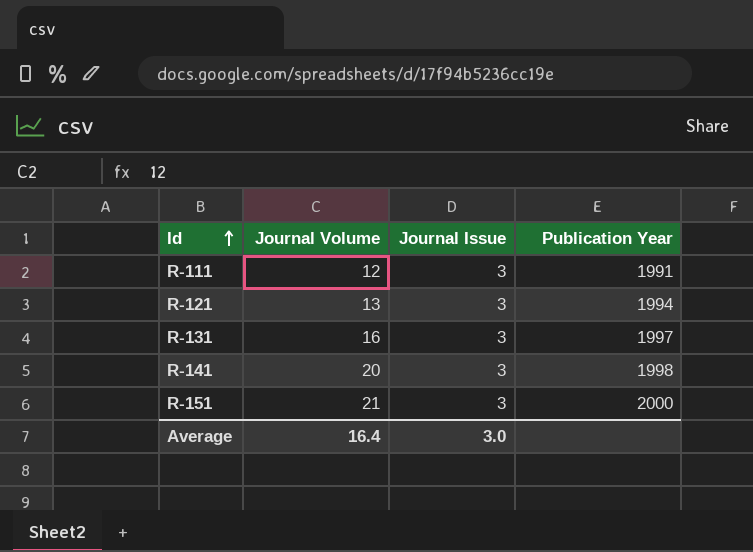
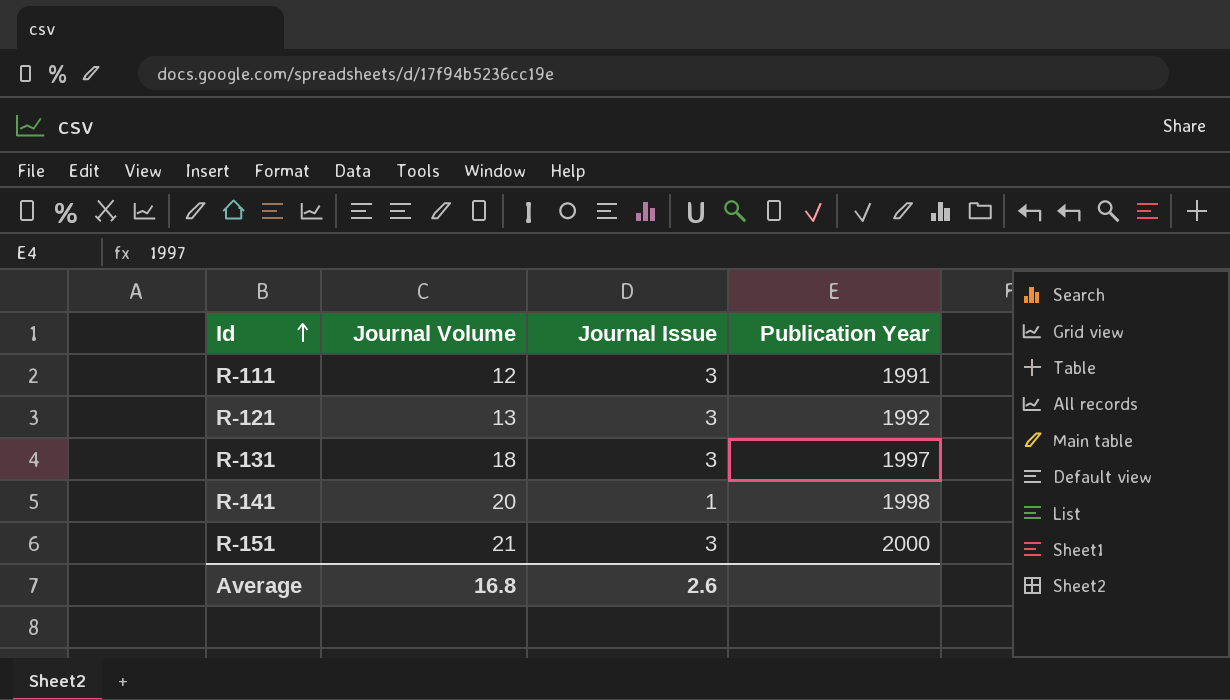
R-121 | Publication Year: 1994 -> 1992
R-131 | Journal Volume: 16 -> 18
R-141 | Journal Issue: 3 -> 1
Average | Journal Volume: 16.4 -> 16.8
Average | Journal Issue: 3.0 -> 2.6

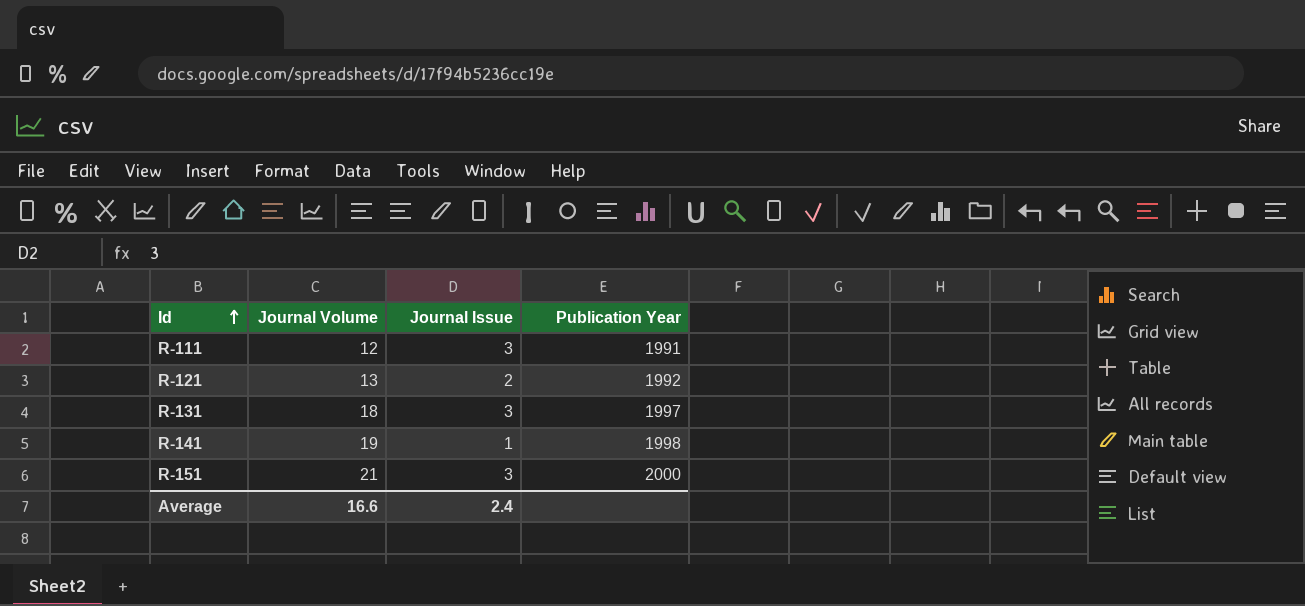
R-121 | Journal Issue: 3 -> 2
R-141 | Journal Volume: 20 -> 19
Average | Journal Volume: 16.8 -> 16.6
Average | Journal Issue: 2.6 -> 2.4

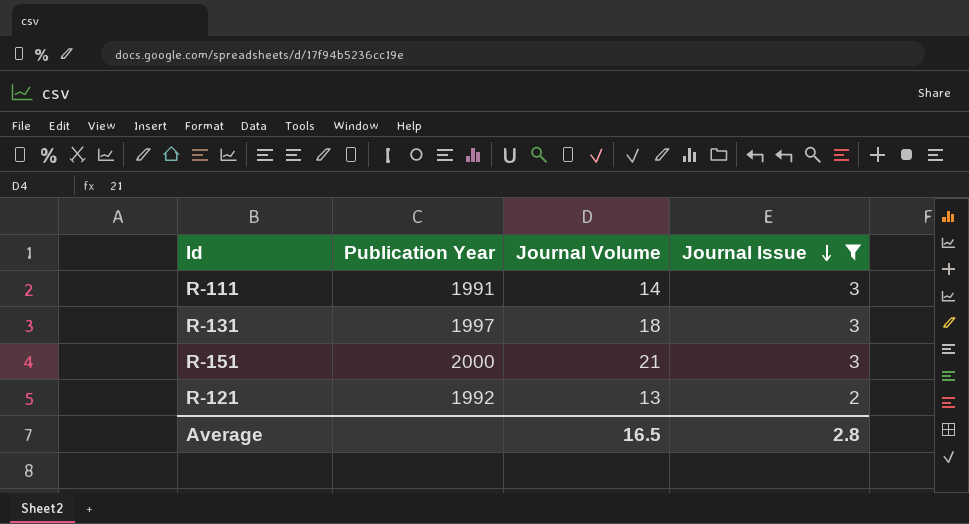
filter: none -> Journal Issue != 1
row order: Id ascending -> Journal Issue descending
column Publication Year | position: 4 -> 2
R-111 | Journal Volume: 12 -> 14
Average | Journal Volume: 16.6 -> 16.5
Average | Journal Issue: 2.4 -> 2.8

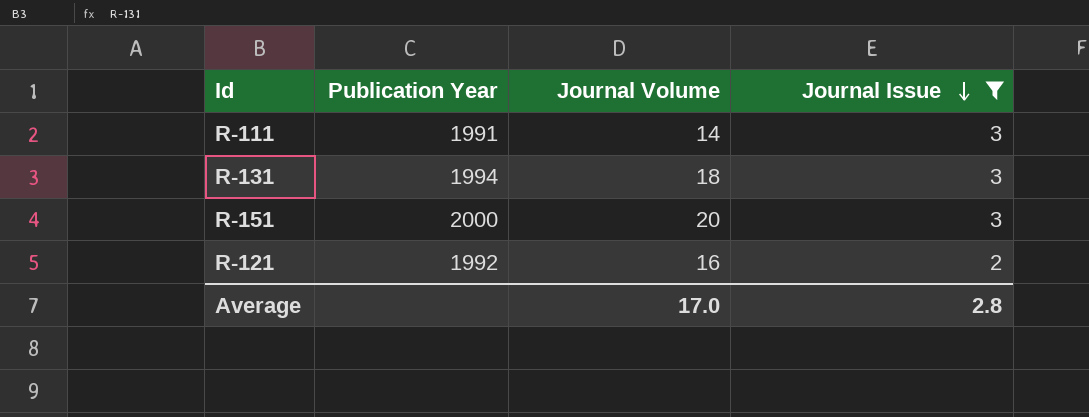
R-131 | Publication Year: 1997 -> 1994
R-151 | Journal Volume: 21 -> 20
R-121 | Journal Volume: 13 -> 16
Average | Journal Volume: 16.5 -> 17.0

